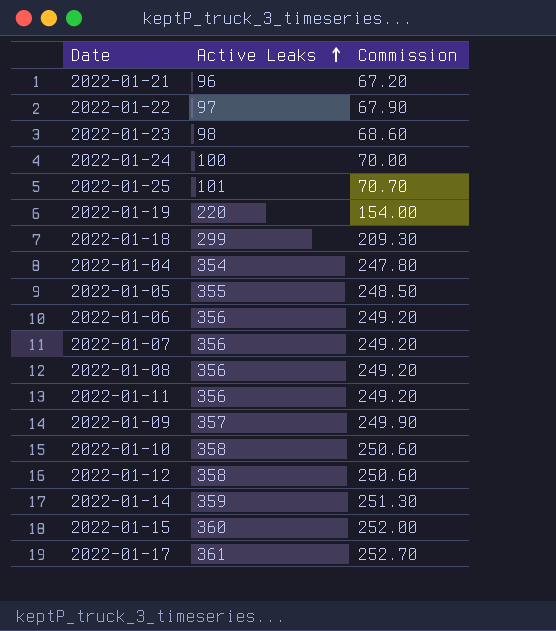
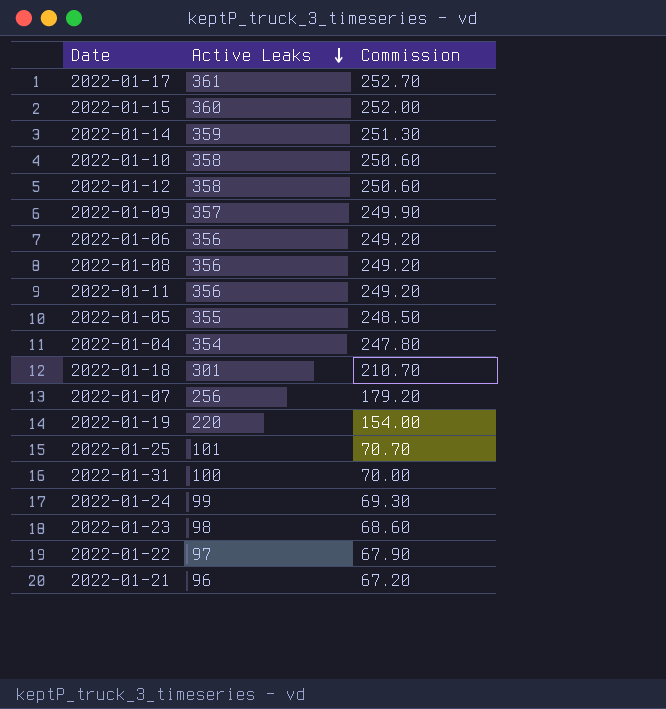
row order: Active Leaks ascending -> Active Leaks descending
2022-01-18 | Active Leaks: 299 -> 301
2022-01-18 | Commission: 209.30 -> 210.70
2022-01-07 | Active Leaks: 356 -> 256
2022-01-07 | Commission: 249.20 -> 179.20
row 2022-01-31: none -> 100 | 70.00
2022-01-24 | Active Leaks: 100 -> 99
2022-01-24 | Commission: 70.00 -> 69.30

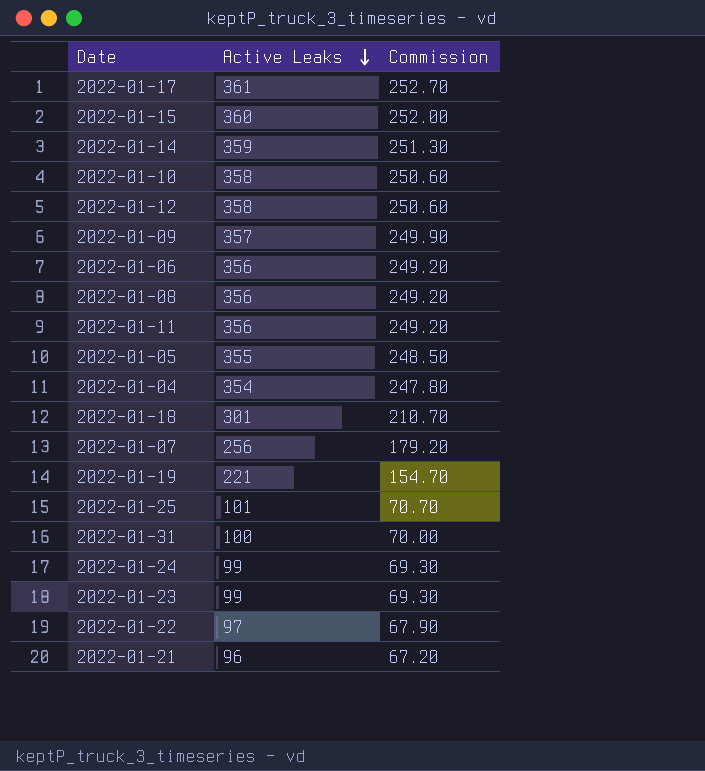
2022-01-19 | Active Leaks: 220 -> 221
2022-01-19 | Commission: 154.00 -> 154.70
2022-01-23 | Active Leaks: 98 -> 99
2022-01-23 | Commission: 68.60 -> 69.30

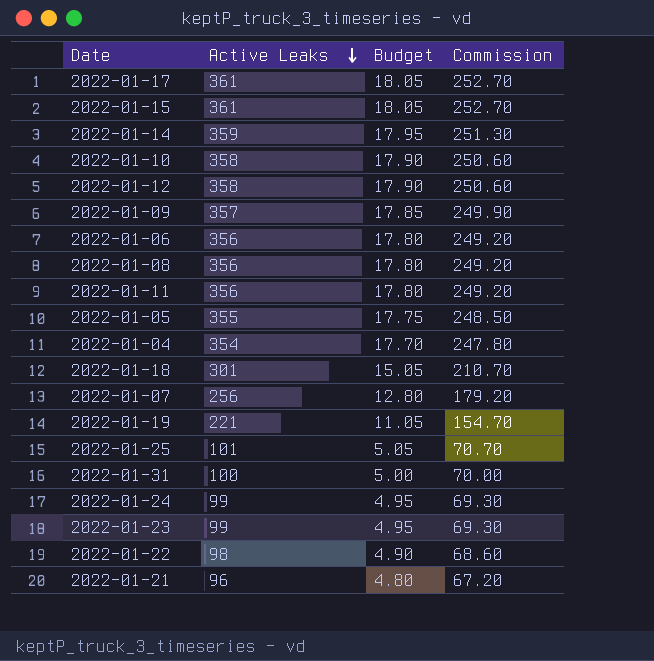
column Budget | formula: none -> [Active Leaks] * 0.05
2022-01-15 | Active Leaks: 360 -> 361
2022-01-15 | Commission: 252.00 -> 252.70
2022-01-22 | Active Leaks: 97 -> 98
2022-01-22 | Commission: 67.90 -> 68.60

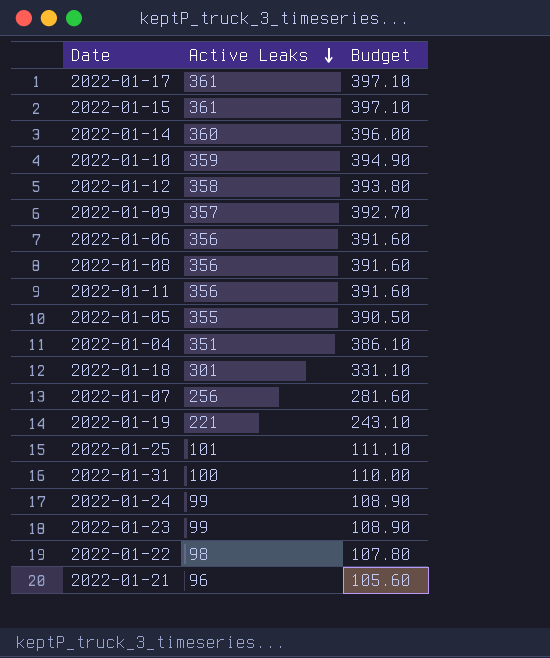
column Commission | formula: [Active Leaks] * 0.7 -> none
column Budget | formula: [Active Leaks] * 0.05 -> [Active Leaks] * 1.1
2022-01-14 | Active Leaks: 359 -> 360
2022-01-10 | Active Leaks: 358 -> 359
2022-01-04 | Active Leaks: 354 -> 351

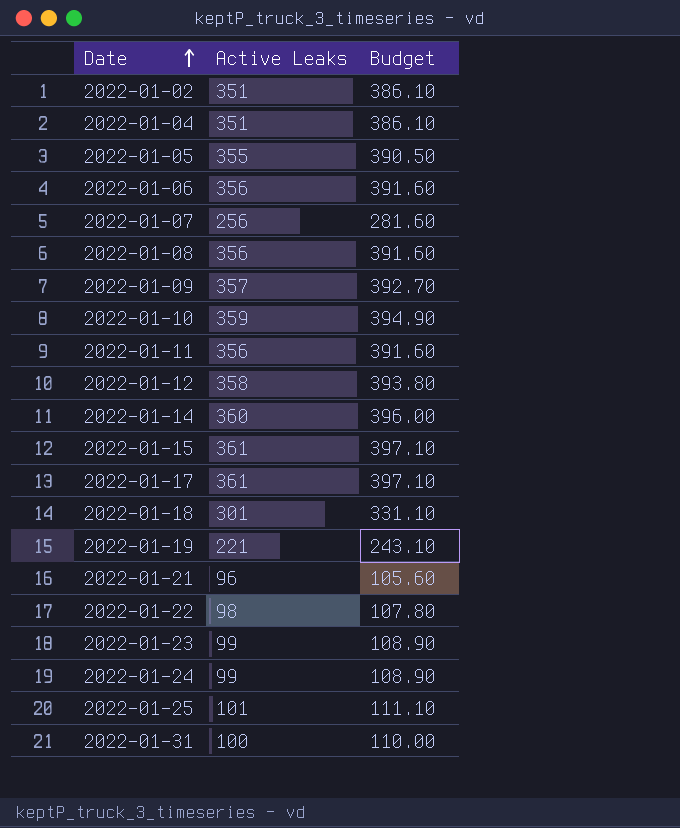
row order: Active Leaks descending -> Date ascending
row 2022-01-02: none -> 351 | 386.10

